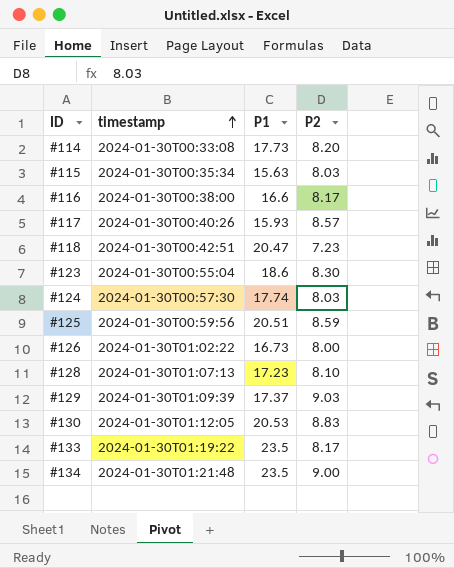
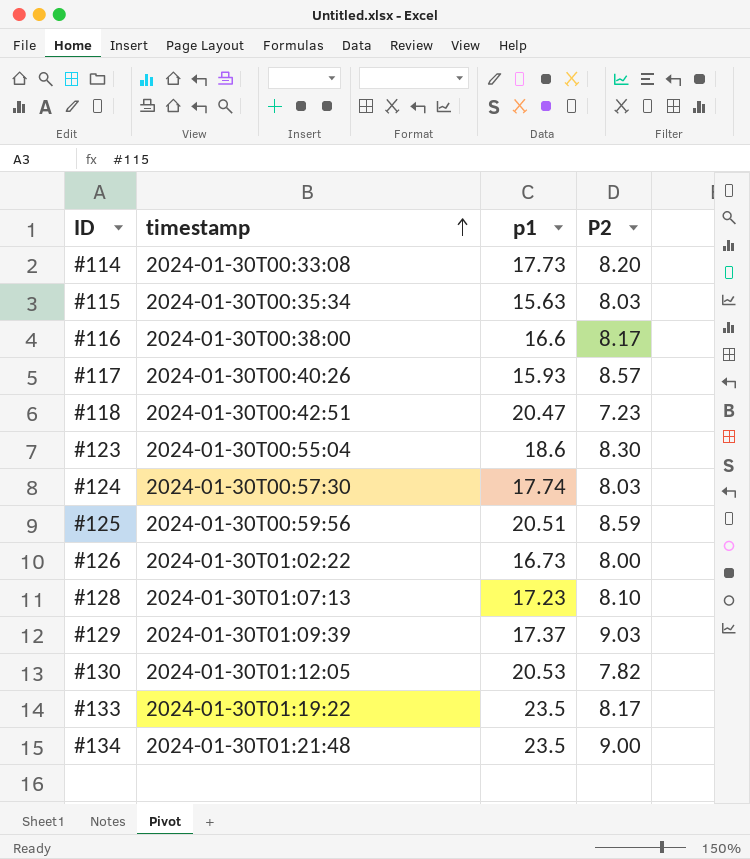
column name: P1 -> p1
#130 | P2: 8.83 -> 7.82

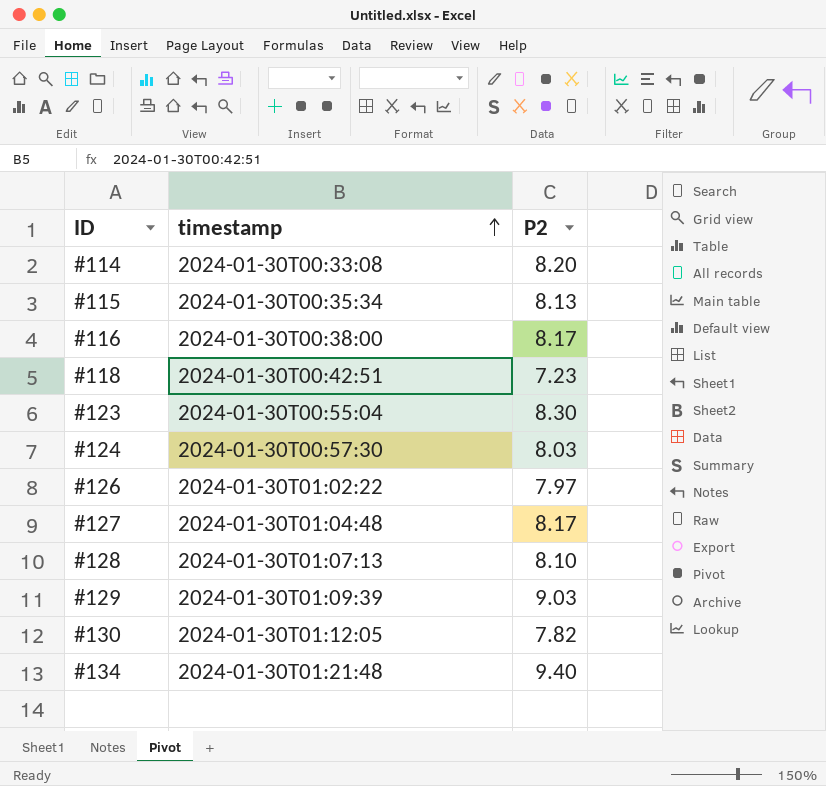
column p1 | position: 3 -> none
row #117: 2024-01-30T00:40:26 | 15.93 | 8.57 -> none
row #125: 2024-01-30T00:59:56 | 20.51 | 8.59 -> none
row #133: 2024-01-30T01:19:22 | 23.5 | 8.17 -> none
#115 | P2: 8.03 -> 8.13
#126 | P2: 8.00 -> 7.97
row #127: none -> 2024-01-30T01:04:48 | 8.17
#134 | P2: 9.00 -> 9.40

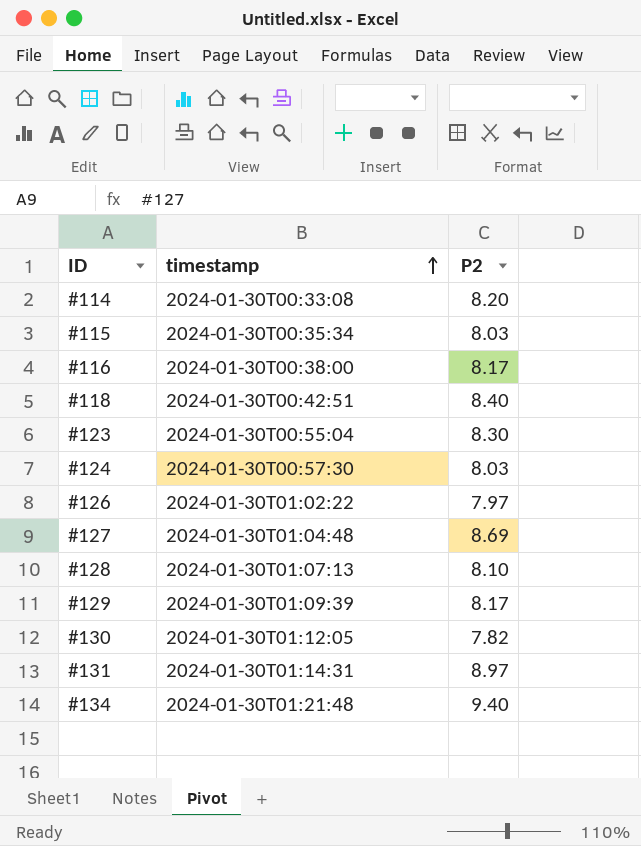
#115 | P2: 8.13 -> 8.03
#118 | P2: 7.23 -> 8.40
#127 | P2: 8.17 -> 8.69
#129 | P2: 9.03 -> 8.17
row #131: none -> 2024-01-30T01:14:31 | 8.97

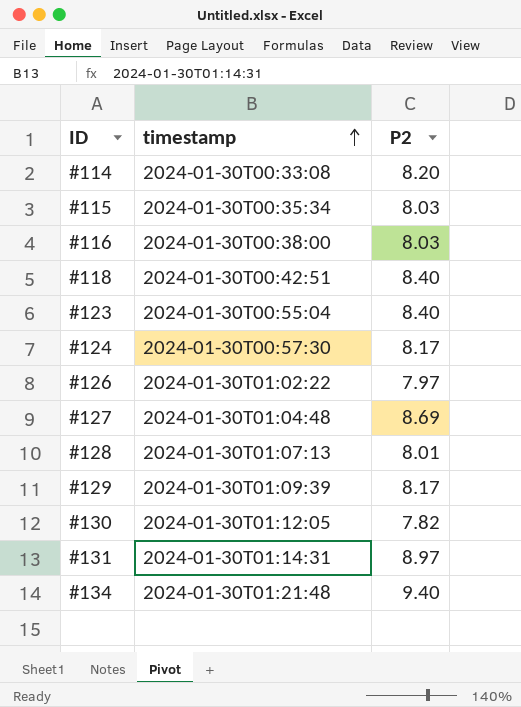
#116 | P2: 8.17 -> 8.03
#123 | P2: 8.30 -> 8.40
#124 | P2: 8.03 -> 8.17
#128 | P2: 8.10 -> 8.01

